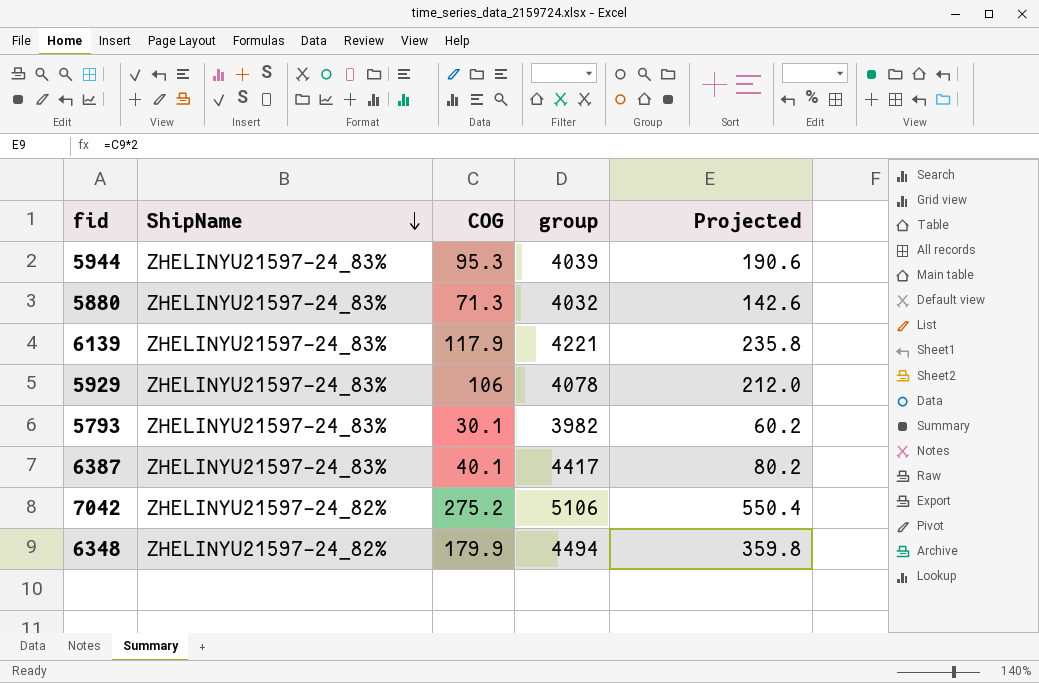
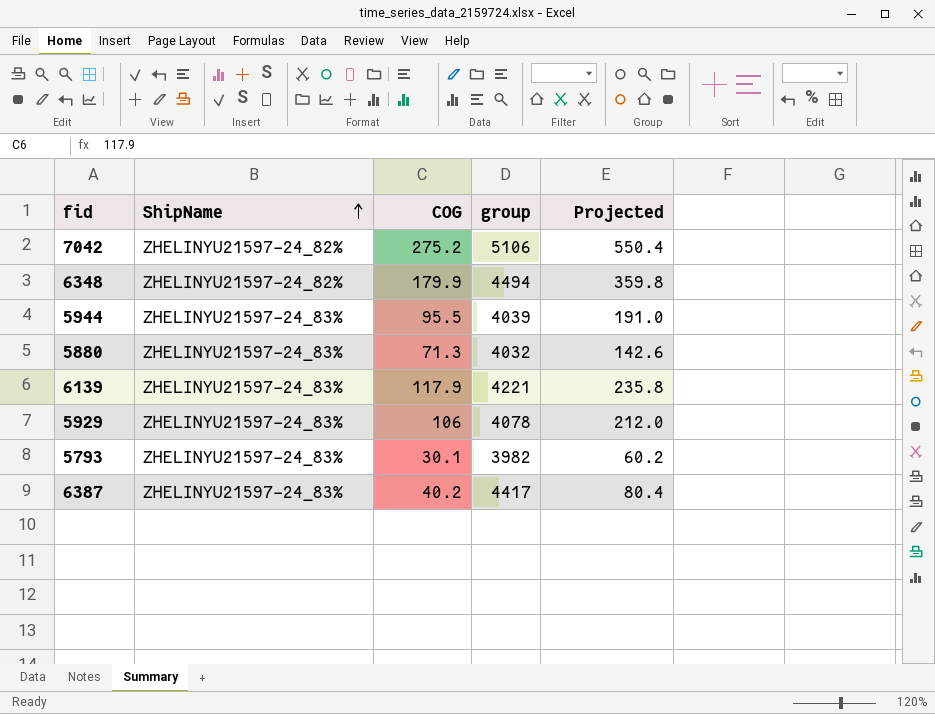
row order: ShipName descending -> ShipName ascending
5944 | COG: 95.3 -> 95.5
5944 | Projected: 190.6 -> 191.0
6387 | COG: 40.1 -> 40.2
6387 | Projected: 80.2 -> 80.4

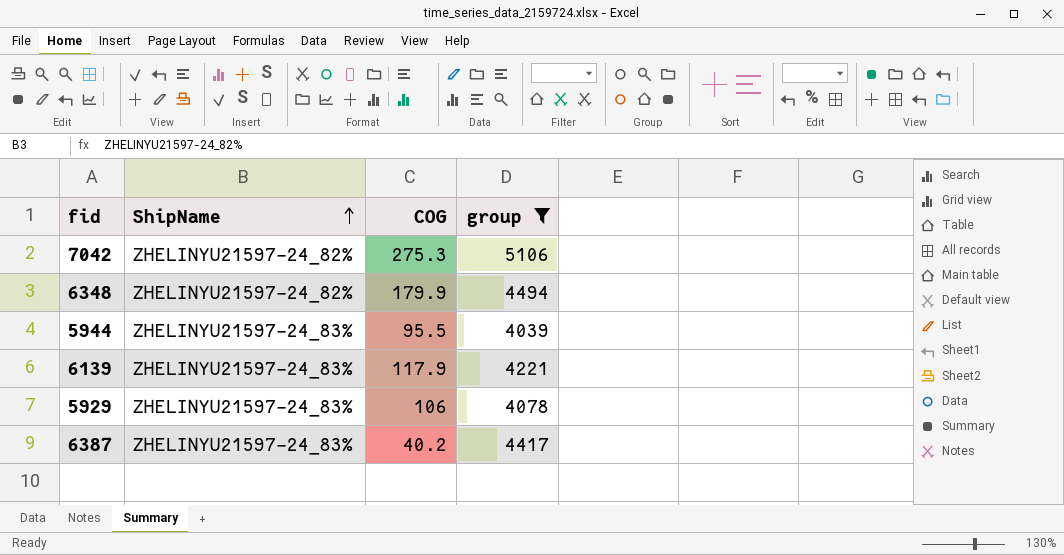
filter: none -> group >= 4039
column Projected | formula: [COG] * 2 -> none
7042 | COG: 275.2 -> 275.3

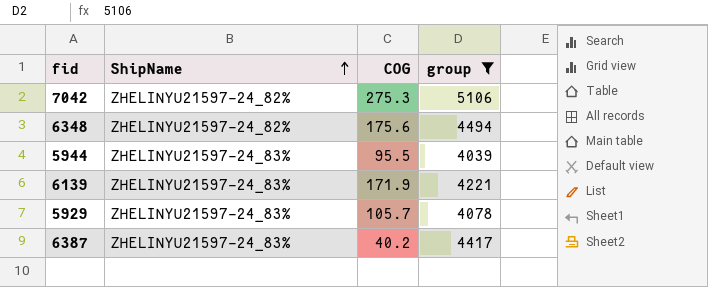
6348 | COG: 179.9 -> 175.6
6139 | COG: 117.9 -> 171.9
5929 | COG: 106 -> 105.7

